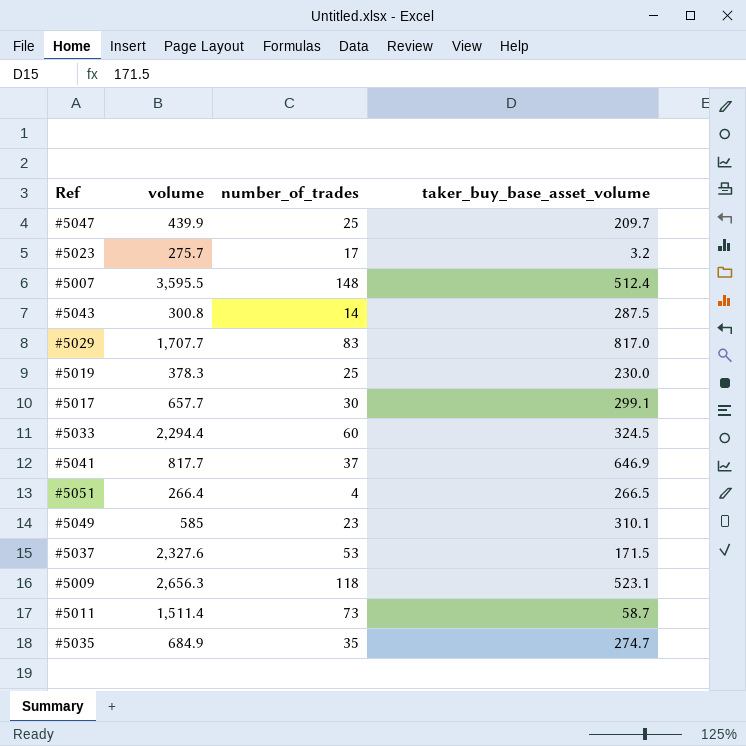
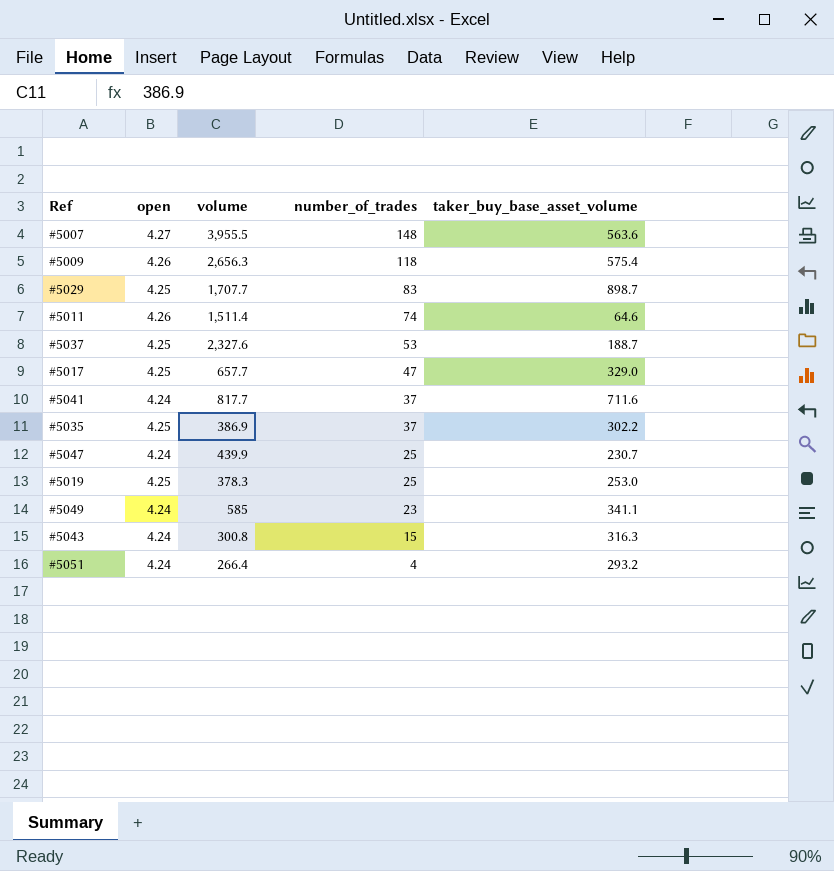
row order: none -> number_of_trades descending
column open | position: none -> 2
row #5023: 275.7 | 17 | 3.2 -> none
row #5033: 2,294.4 | 60 | 324.5 -> none
#5007 | volume: 3,595.5 -> 3,955.5
#5007 | taker_buy_base_asset_volume: 512.4 -> 563.6
#5009 | taker_buy_base_asset_volume: 523.1 -> 575.4
#5029 | taker_buy_base_asset_volume: 817.0 -> 898.7
#5011 | number_of_trades: 73 -> 74
#5011 | taker_buy_base_asset_volume: 58.7 -> 64.6
#5037 | taker_buy_base_asset_volume: 171.5 -> 188.7
#5017 | number_of_trades: 30 -> 47
#5017 | taker_buy_base_asset_volume: 299.1 -> 329.0
#5041 | taker_buy_base_asset_volume: 646.9 -> 711.6
#5035 | volume: 684.9 -> 386.9
#5035 | number_of_trades: 35 -> 37
#5035 | taker_buy_base_asset_volume: 274.7 -> 302.2
#5047 | taker_buy_base_asset_volume: 209.7 -> 230.7
#5019 | taker_buy_base_asset_volume: 230.0 -> 253.0
#5049 | taker_buy_base_asset_volume: 310.1 -> 341.1
#5043 | number_of_trades: 14 -> 15
#5043 | taker_buy_base_asset_volume: 287.5 -> 316.3
#5051 | taker_buy_base_asset_volume: 266.5 -> 293.2

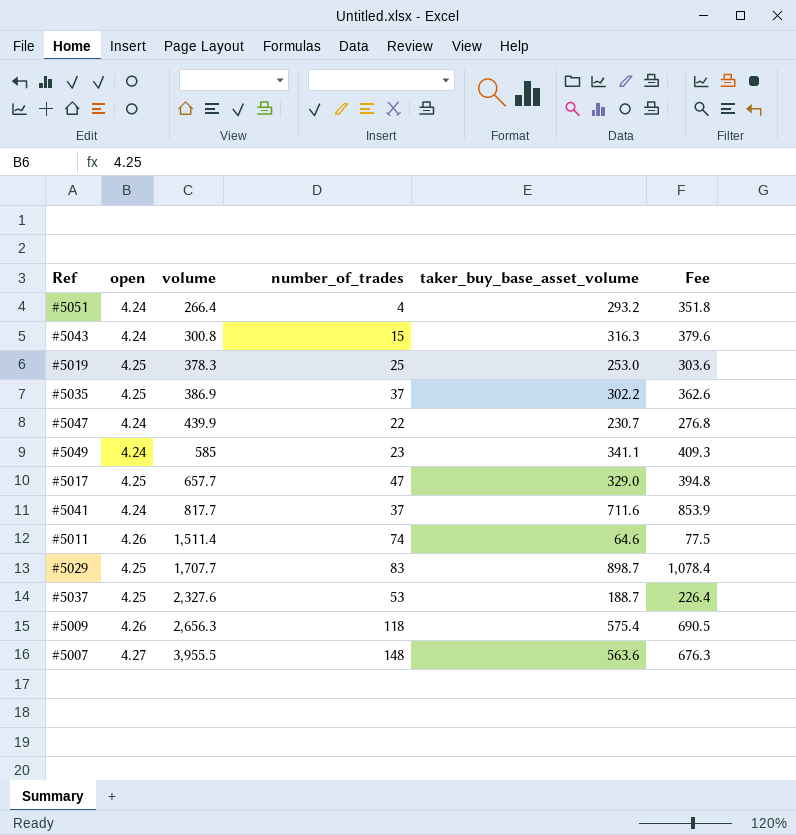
row order: number_of_trades descending -> volume ascending
column Fee | formula: none -> [taker_buy_base_asset_volume] * 1.2
#5047 | number_of_trades: 25 -> 22

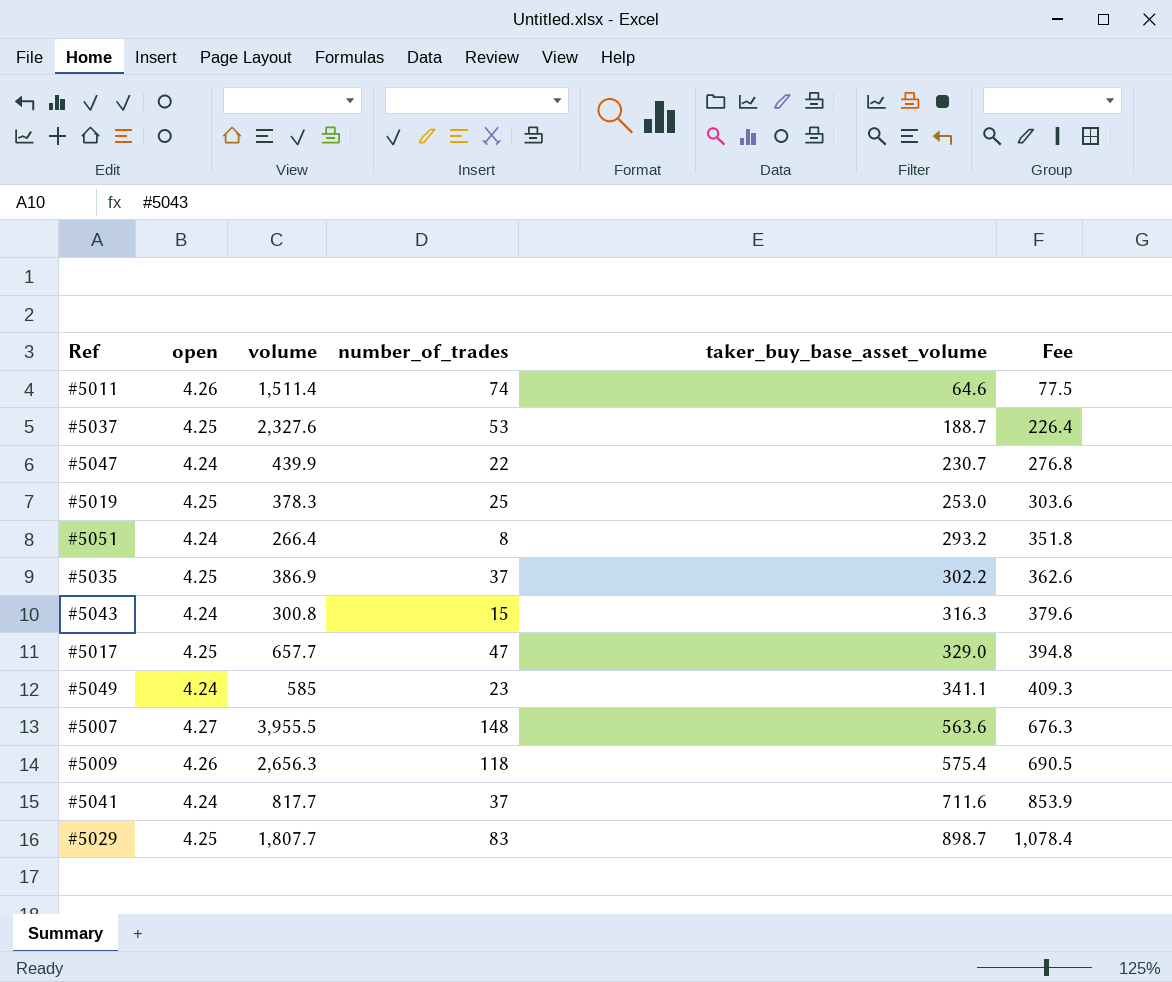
row order: volume ascending -> taker_buy_base_asset_volume ascending
#5051 | number_of_trades: 4 -> 8
#5029 | volume: 1,707.7 -> 1,807.7

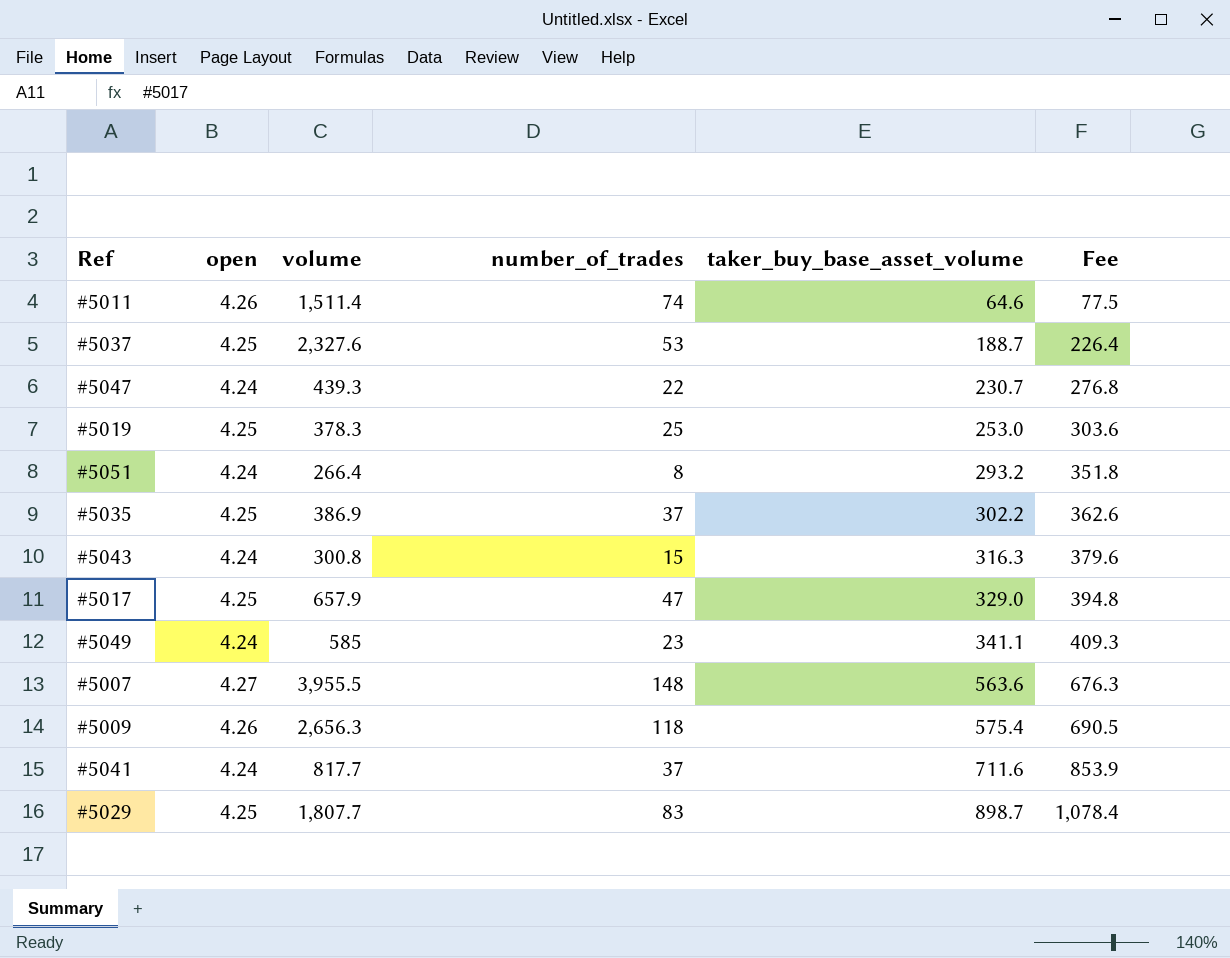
#5047 | volume: 439.9 -> 439.3
#5017 | volume: 657.7 -> 657.9

